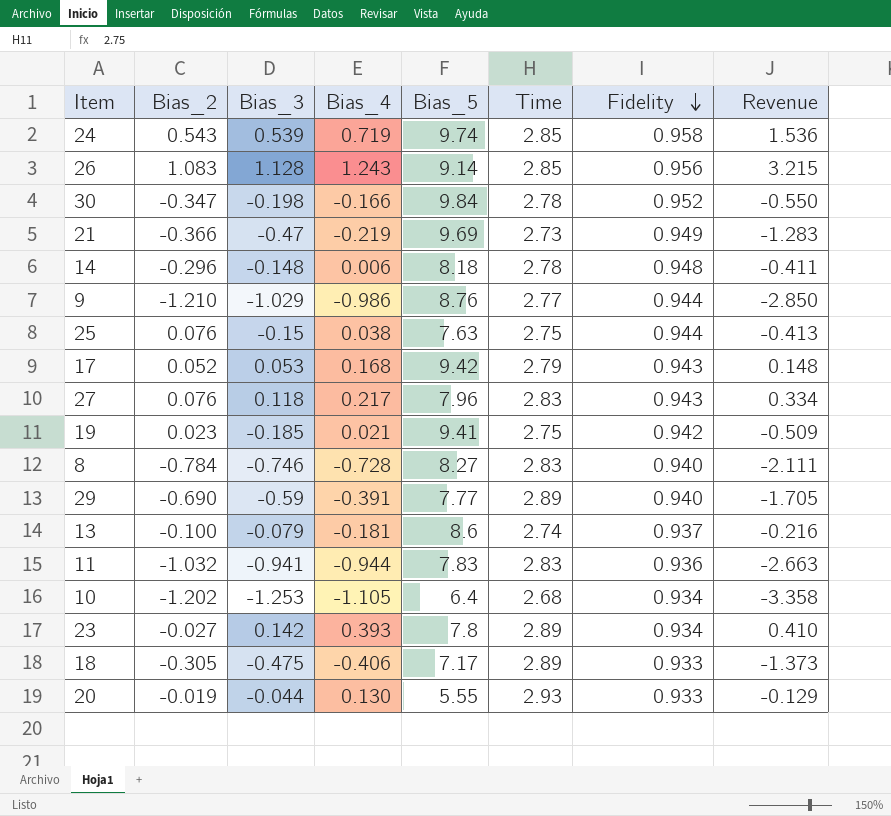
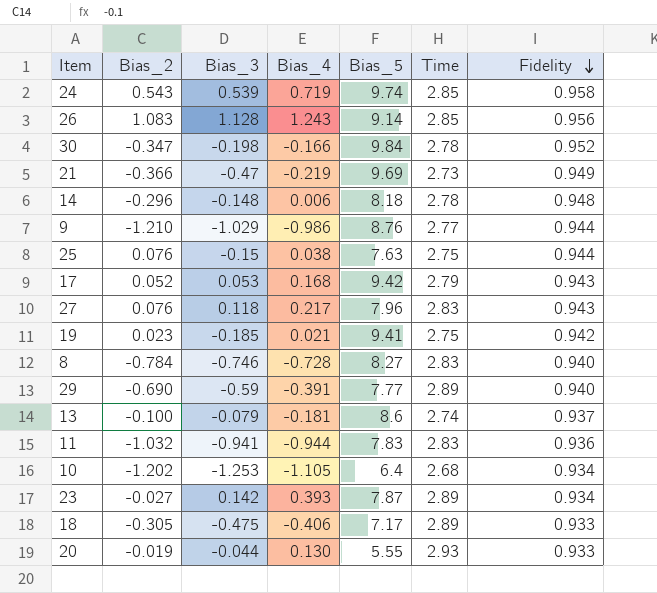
column Revenue | formula: [Bias_3] * [Time] -> none
23 | Bias_5: 7.8 -> 7.87

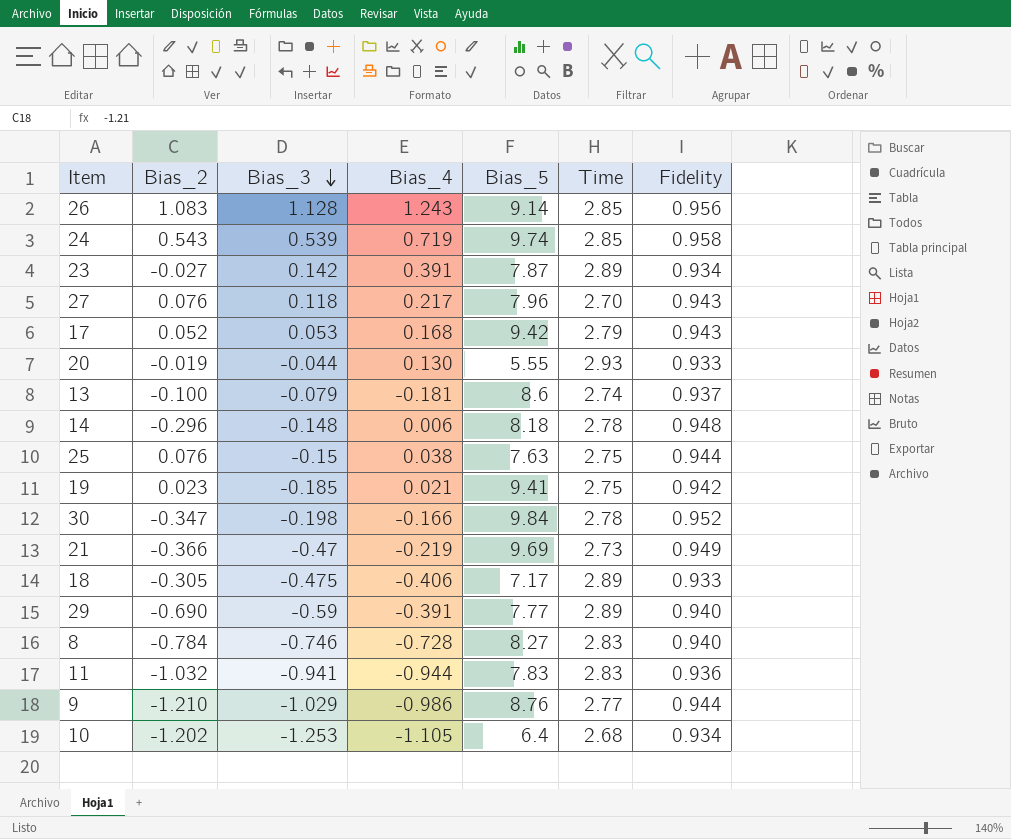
row order: Fidelity descending -> Bias_3 descending
23 | Bias_4: 0.393 -> 0.391
27 | Time: 2.83 -> 2.70

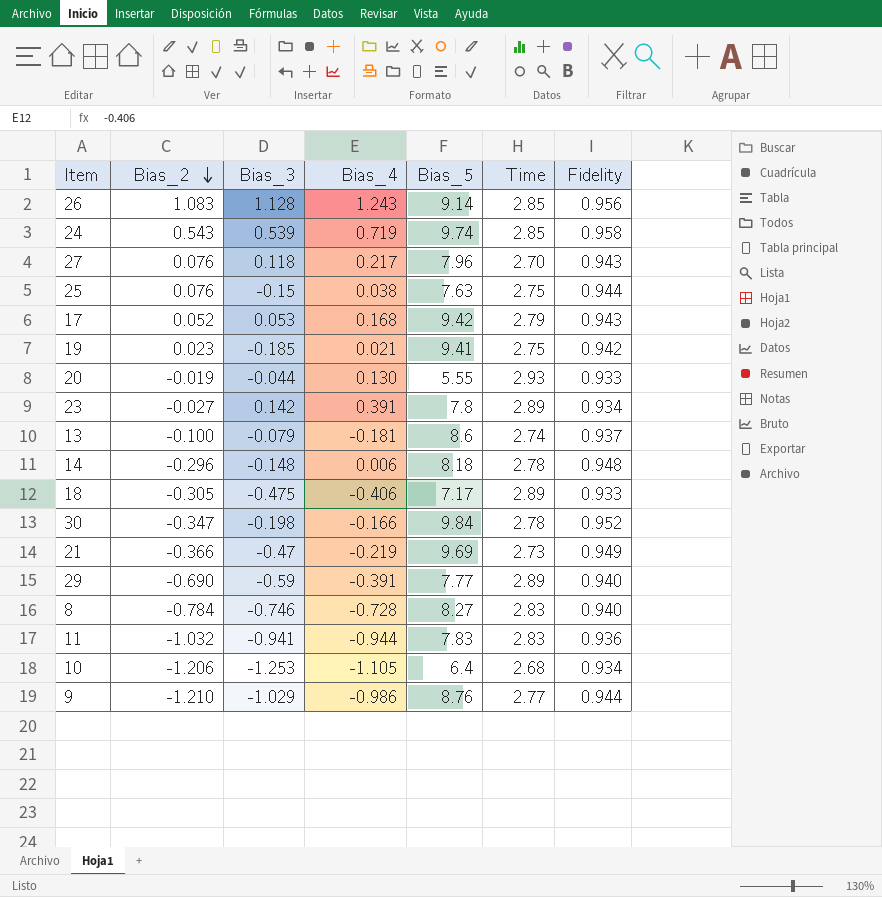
row order: Bias_3 descending -> Bias_2 descending
23 | Bias_5: 7.87 -> 7.8
10 | Bias_2: -1.202 -> -1.206

